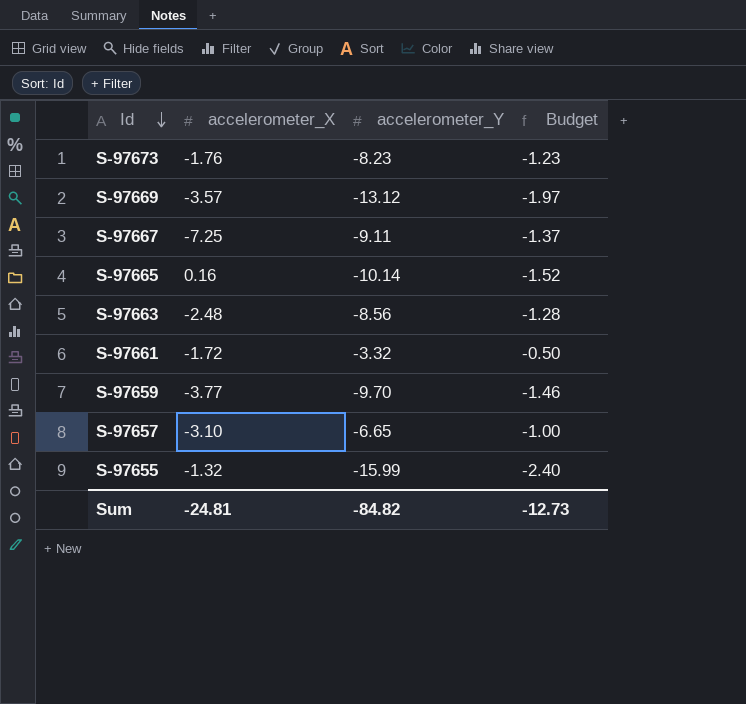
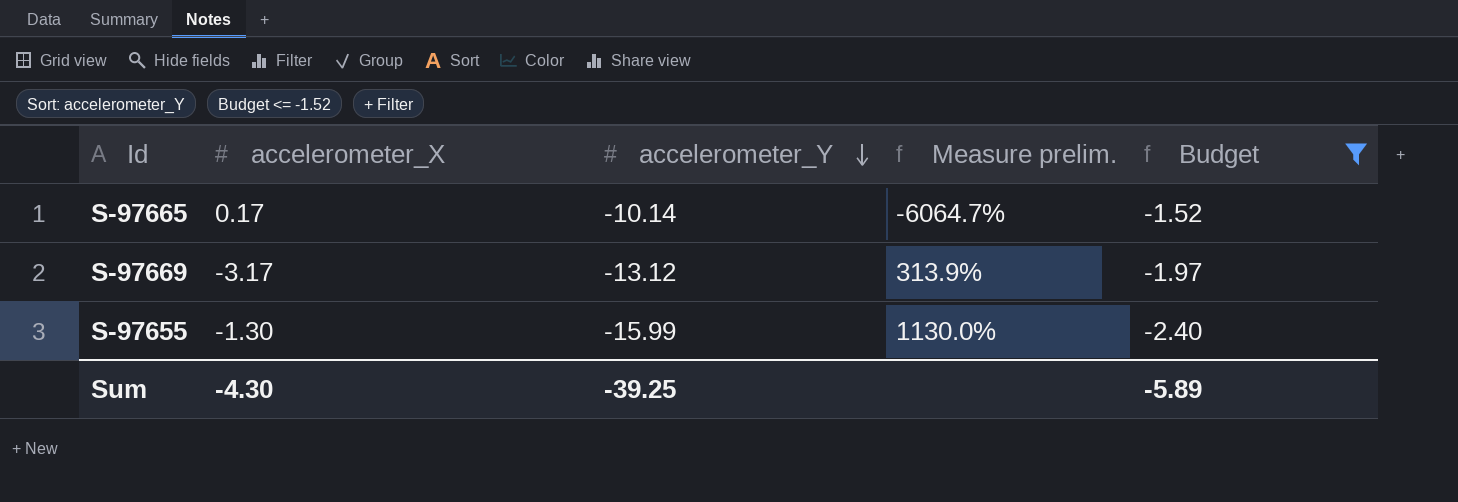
filter: none -> Budget <= -1.52
row order: Id descending -> accelerometer_Y descending
column Measure prelim. | formula: none -> ([accelerometer_Y] - [accelerometer_X]) / [accelerometer_X]
S-97665 | accelerometer_X: 0.16 -> 0.17
S-97669 | accelerometer_X: -3.57 -> -3.17
S-97655 | accelerometer_X: -1.32 -> -1.30
Sum | accelerometer_X: -24.81 -> -4.30
Sum | accelerometer_Y: -84.82 -> -39.25
Sum | Budget: -12.73 -> -5.89

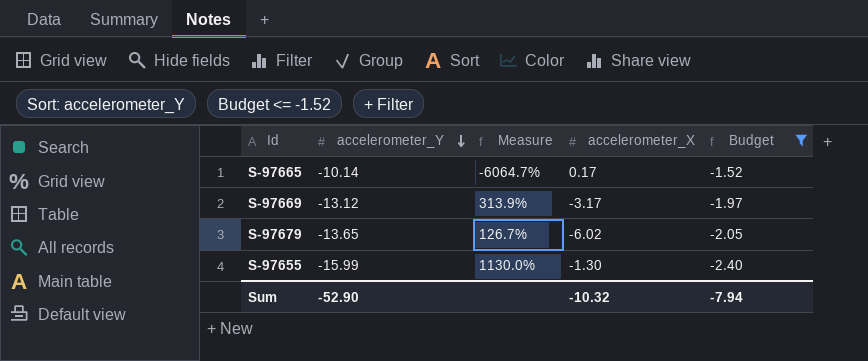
column name: Measure prelim. -> Measure
column accelerometer_X | position: 2 -> 4
row S-97679: none -> -13.65 | 126.7% | -6.02 | -2.05
Sum | accelerometer_Y: -39.25 -> -52.90
Sum | accelerometer_X: -4.30 -> -10.32
Sum | Budget: -5.89 -> -7.94

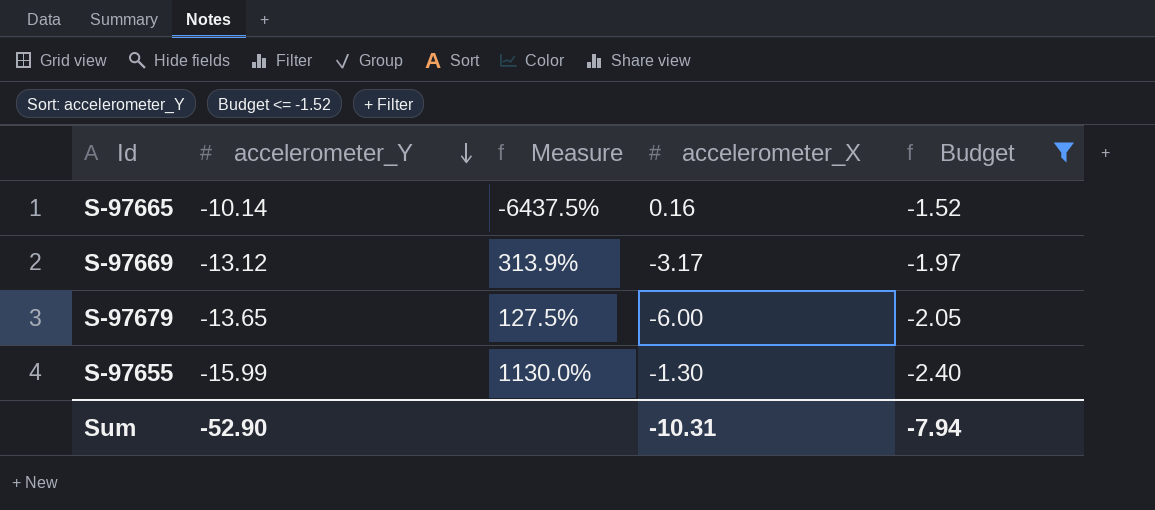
S-97665 | Measure: -6064.7% -> -6437.5%
S-97665 | accelerometer_X: 0.17 -> 0.16
S-97679 | Measure: 126.7% -> 127.5%
S-97679 | accelerometer_X: -6.02 -> -6.00
Sum | accelerometer_X: -10.32 -> -10.31

